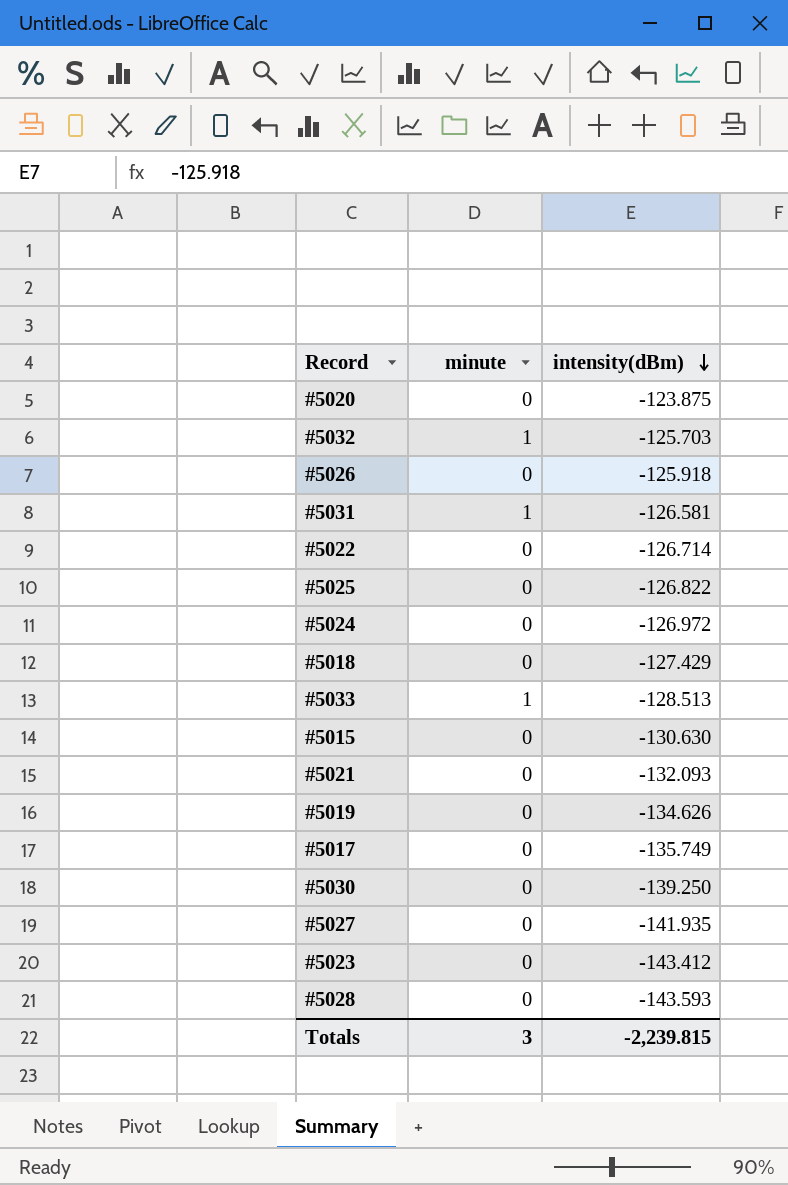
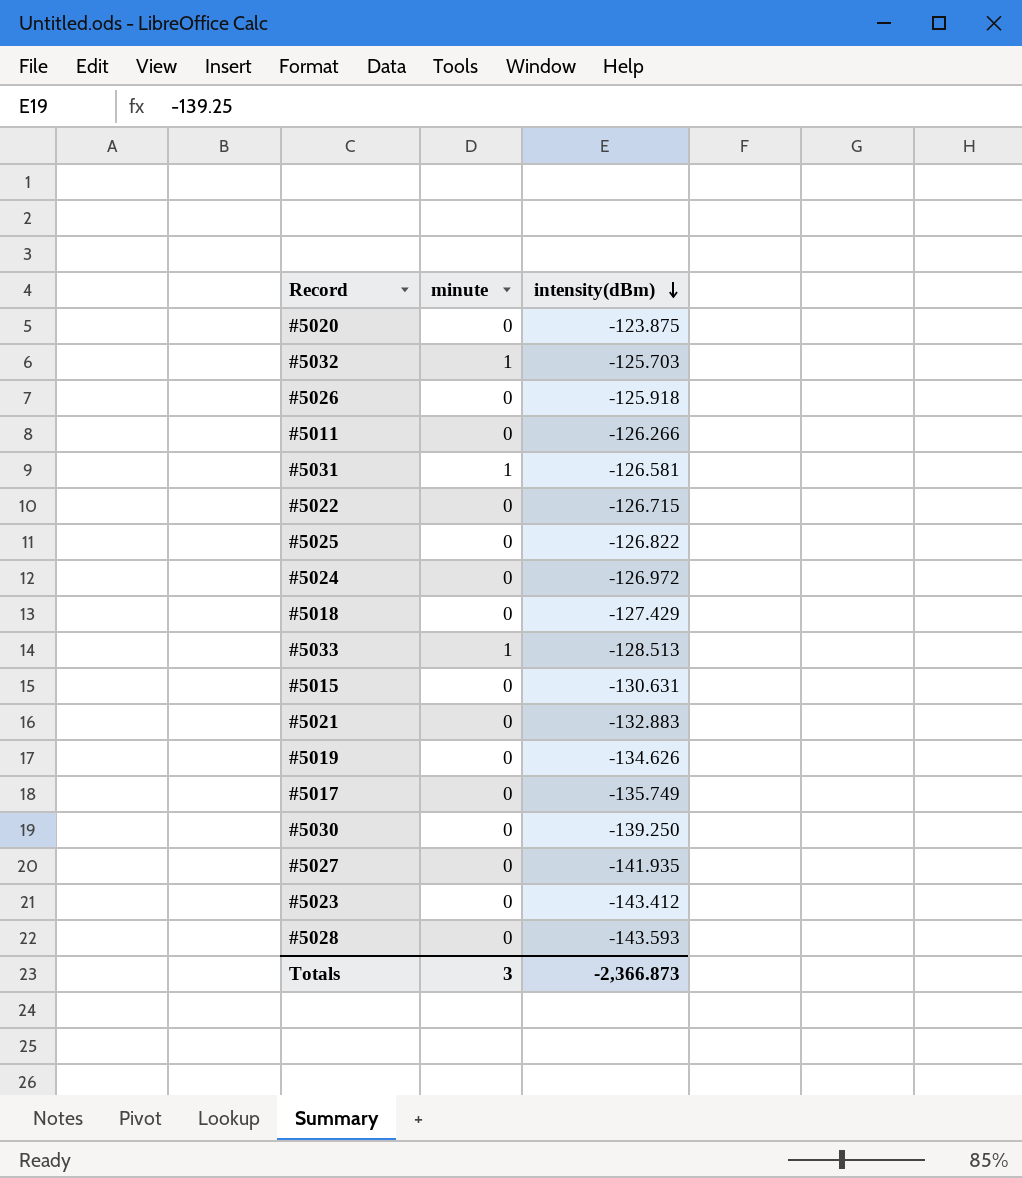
row #5011: none -> 0 | -126.266
#5022 | intensity(dBm): -126.714 -> -126.715
#5015 | intensity(dBm): -130.630 -> -130.631
#5021 | intensity(dBm): -132.093 -> -132.883
Totals | intensity(dBm): -2,239.815 -> -2,366.873

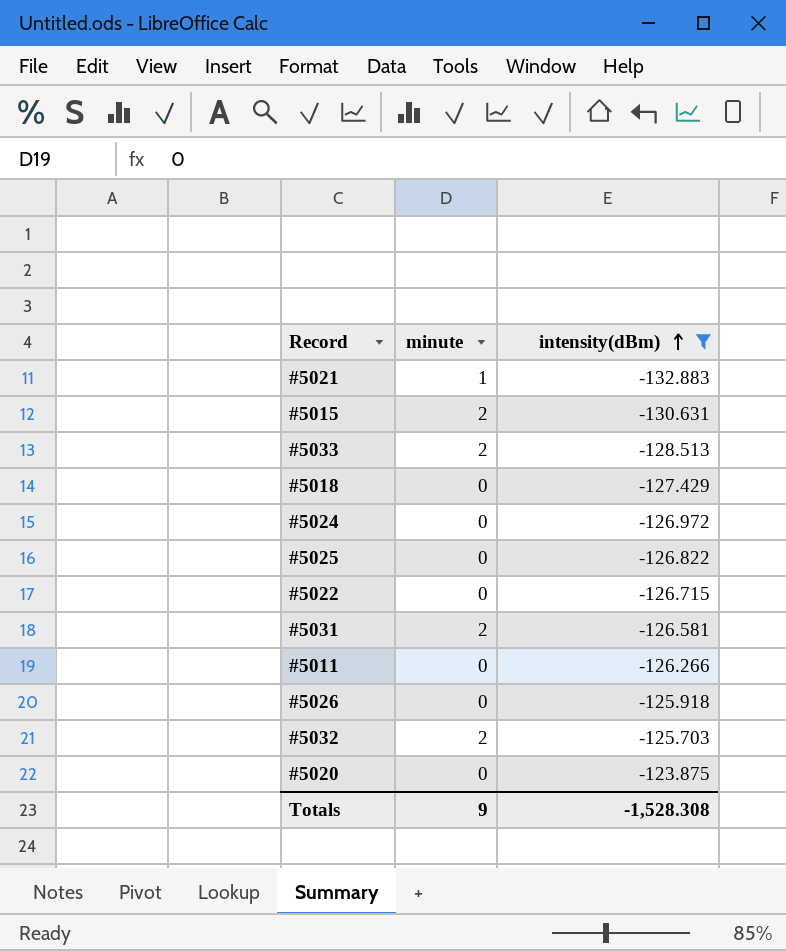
filter: none -> intensity(dBm) >= -132.883
row order: intensity(dBm) descending -> intensity(dBm) ascending
#5021 | minute: 0 -> 1
#5015 | minute: 0 -> 2
#5033 | minute: 1 -> 2
#5031 | minute: 1 -> 2
#5032 | minute: 1 -> 2
Totals | minute: 3 -> 9
Totals | intensity(dBm): -2,366.873 -> -1,528.308

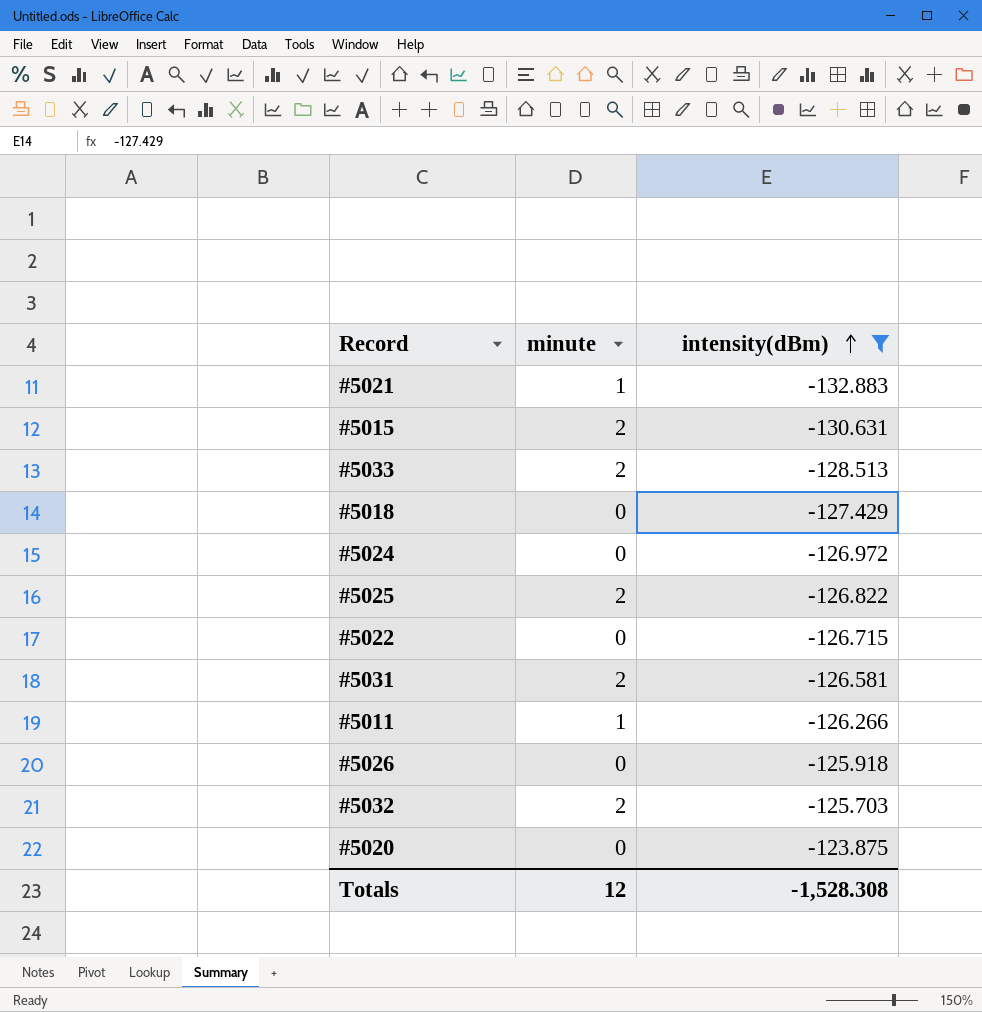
#5025 | minute: 0 -> 2
#5011 | minute: 0 -> 1
Totals | minute: 9 -> 12

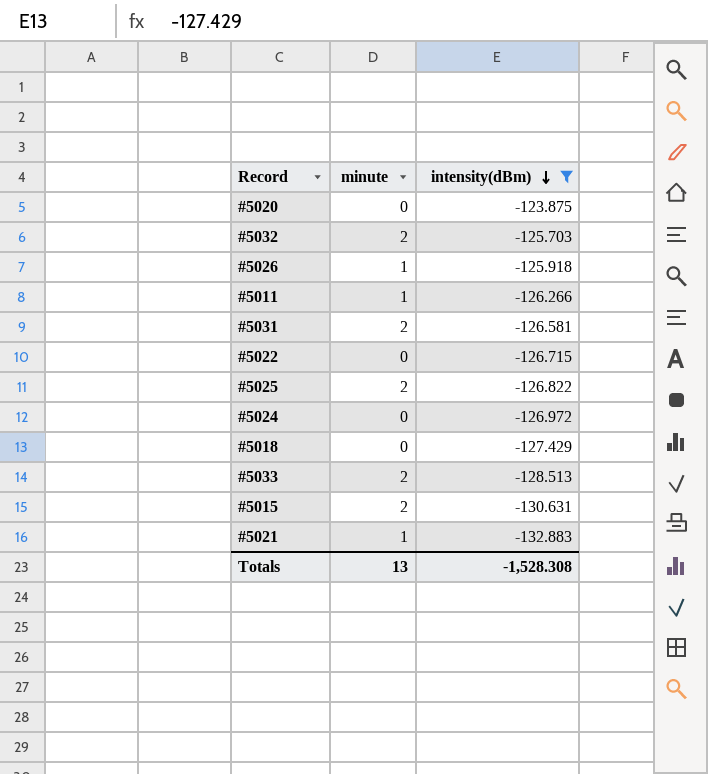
row order: intensity(dBm) ascending -> intensity(dBm) descending
#5026 | minute: 0 -> 1
Totals | minute: 12 -> 13

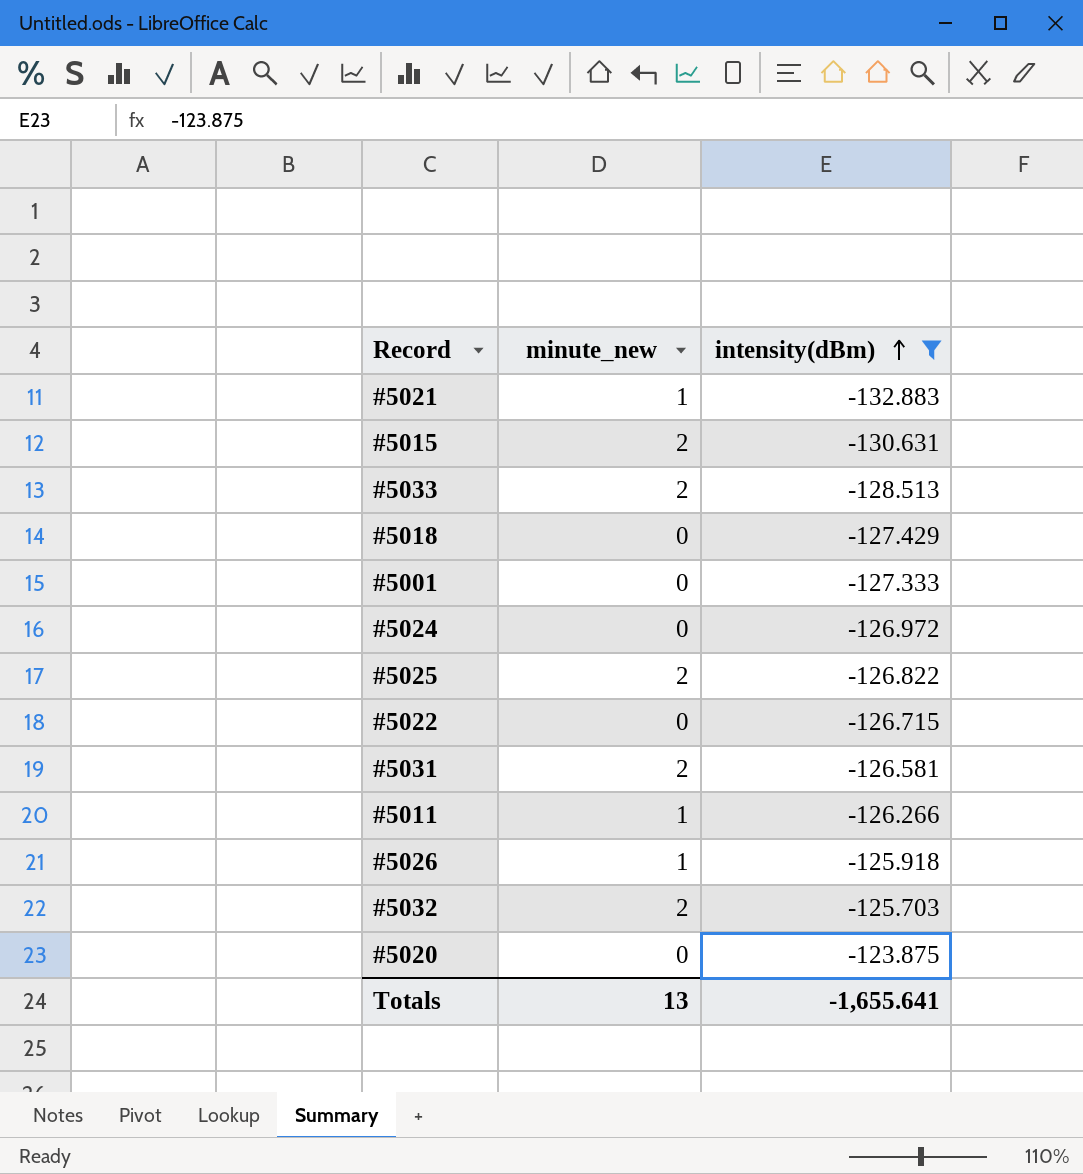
row order: intensity(dBm) descending -> intensity(dBm) ascending
column name: minute -> minute_new
row #5001: none -> 0 | -127.333
Totals | intensity(dBm): -1,528.308 -> -1,655.641

